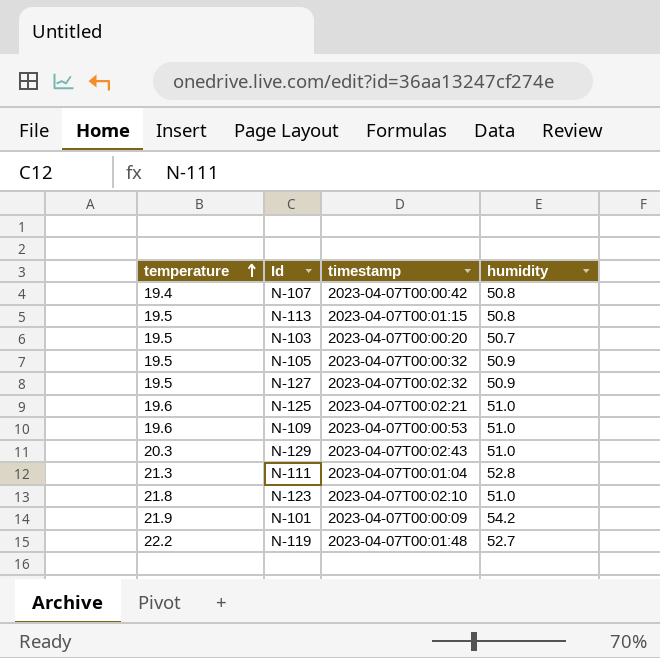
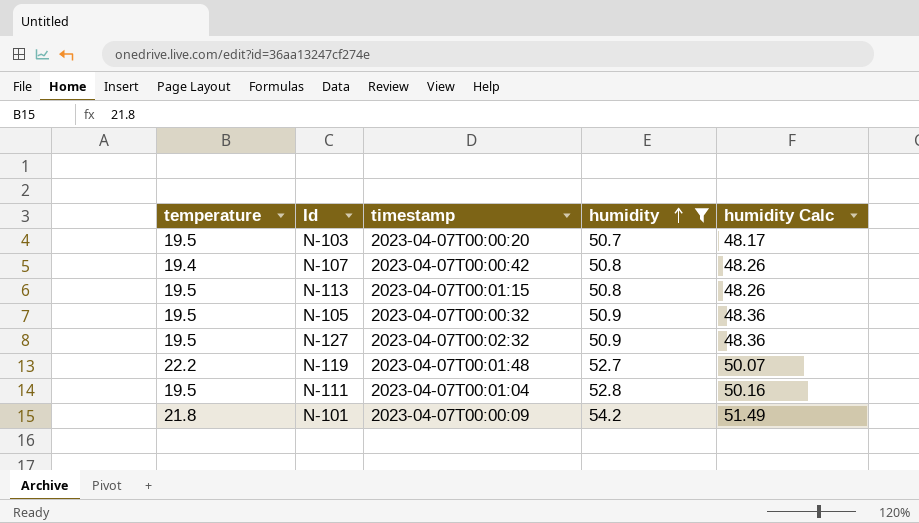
filter: none -> humidity != 51.0
row order: temperature ascending -> humidity ascending
column humidity Calc | formula: none -> [humidity] * 0.95
N-111 | temperature: 21.3 -> 19.5
N-101 | temperature: 21.9 -> 21.8

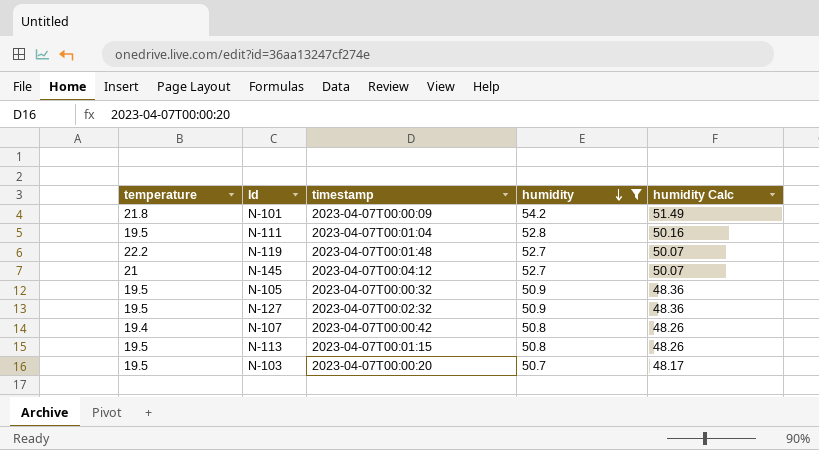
row order: humidity ascending -> humidity descending
row N-145: none -> 21 | 2023-04-07T00:04:12 | 52.7 | 50.07

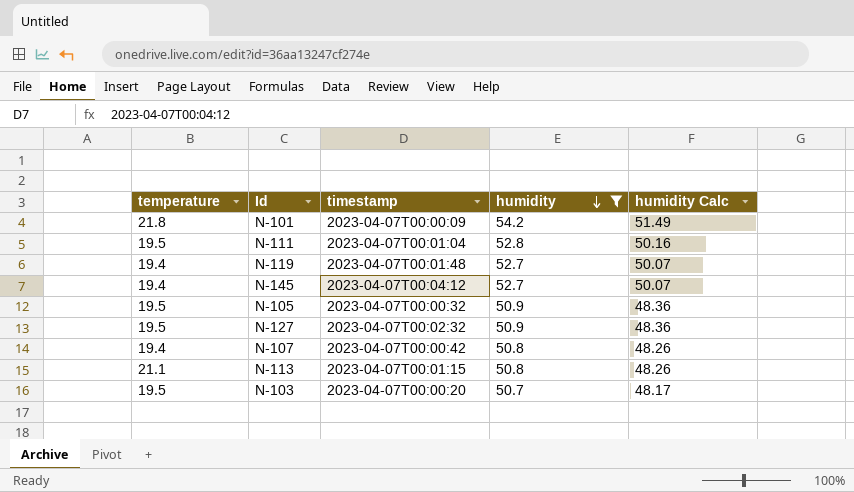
N-119 | temperature: 22.2 -> 19.4
N-145 | temperature: 21 -> 19.4
N-113 | temperature: 19.5 -> 21.1

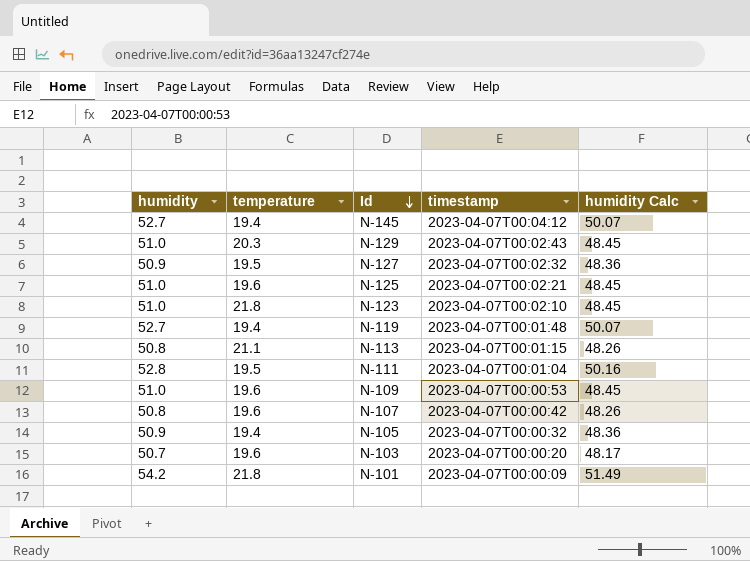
filter: humidity != 51.0 -> none
row order: humidity descending -> Id descending
column humidity | position: 4 -> 1
N-107 | temperature: 19.4 -> 19.6
N-105 | temperature: 19.5 -> 19.4
N-103 | temperature: 19.5 -> 19.6

